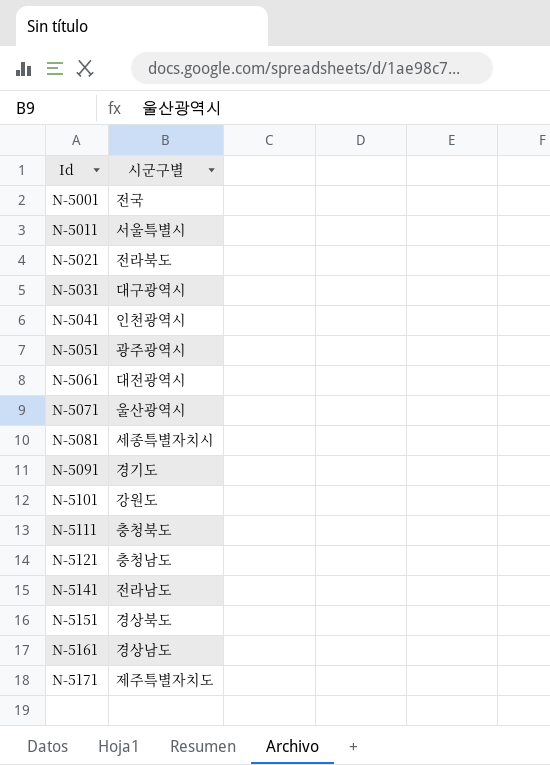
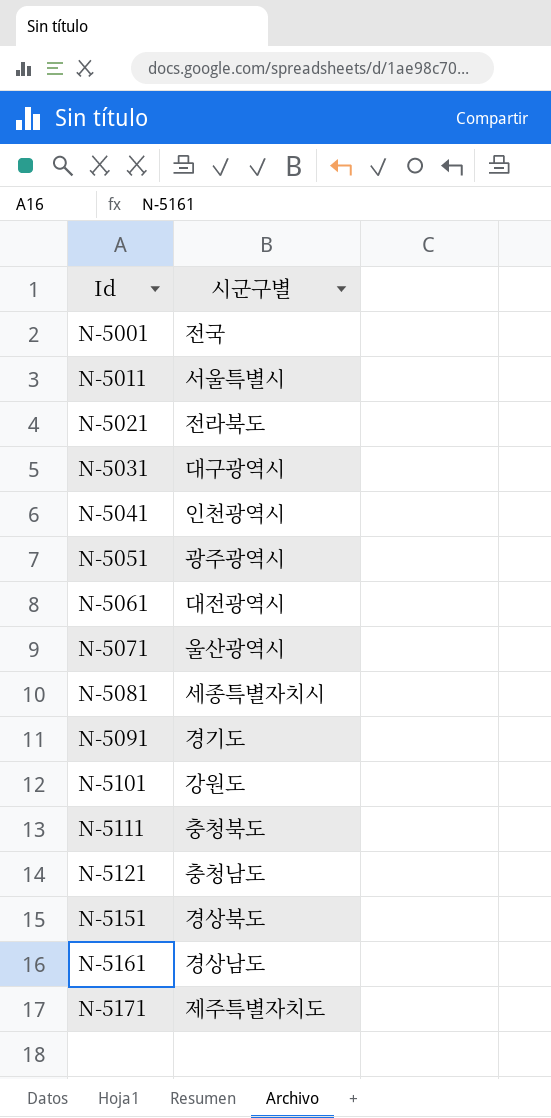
row N-5141: 전라남도 -> none

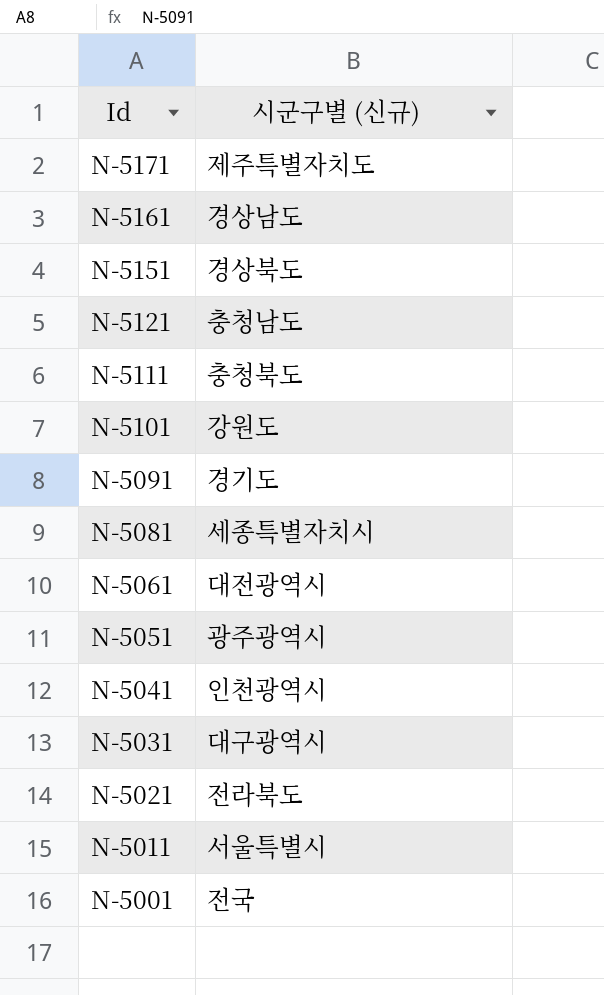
row order: Id ascending -> Id descending
column name: 시군구별 -> 시군구별 (신규)
row N-5071: 울산광역시 -> none

